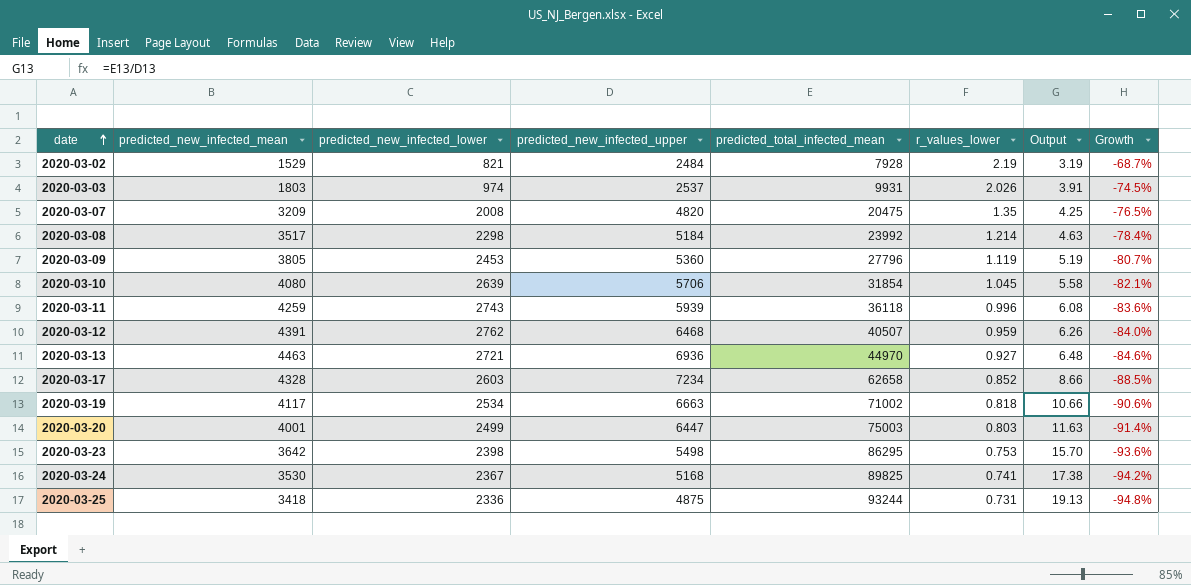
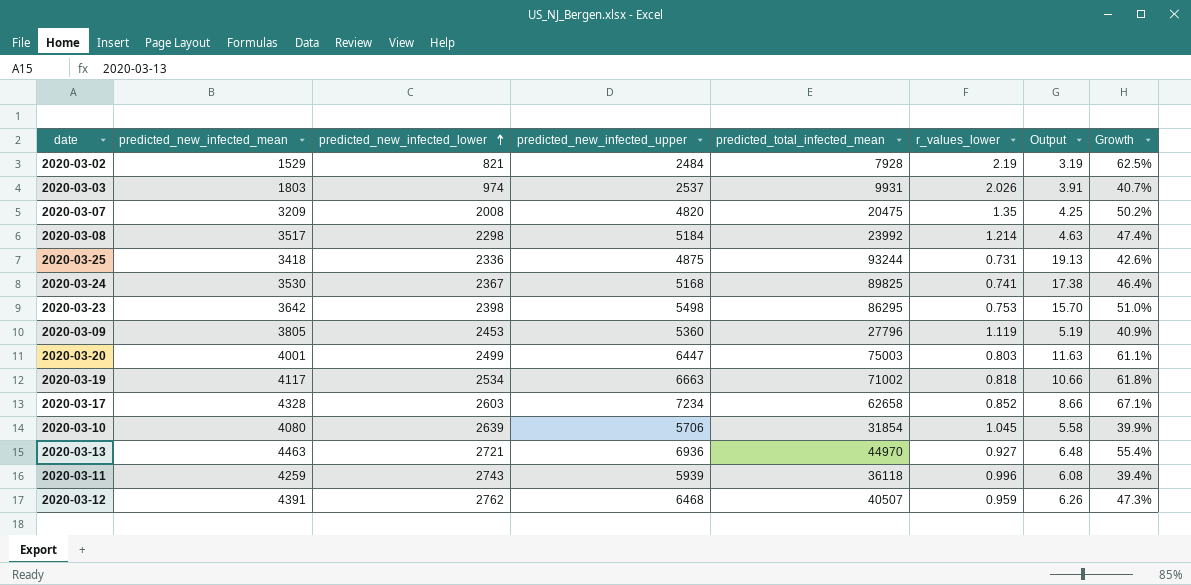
row order: date ascending -> predicted_new_infected_lower ascending
column Growth | formula: ([predicted_new_infected_upper] - [predicted_total_infected_mean]) / [predicted_total_infected_mean] -> ([predicted_new_infected_upper] - [predicted_new_infected_mean]) / [predicted_new_infected_mean]

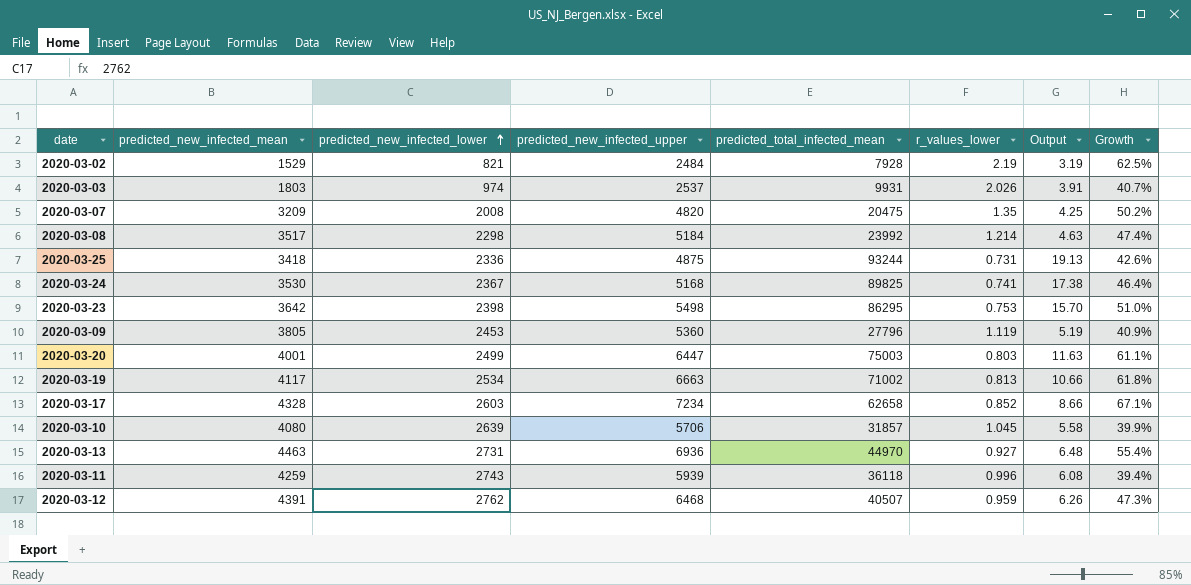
2020-03-19 | r_values_lower: 0.818 -> 0.813
2020-03-10 | predicted_total_infected_mean: 31854 -> 31857
2020-03-13 | predicted_new_infected_lower: 2721 -> 2731

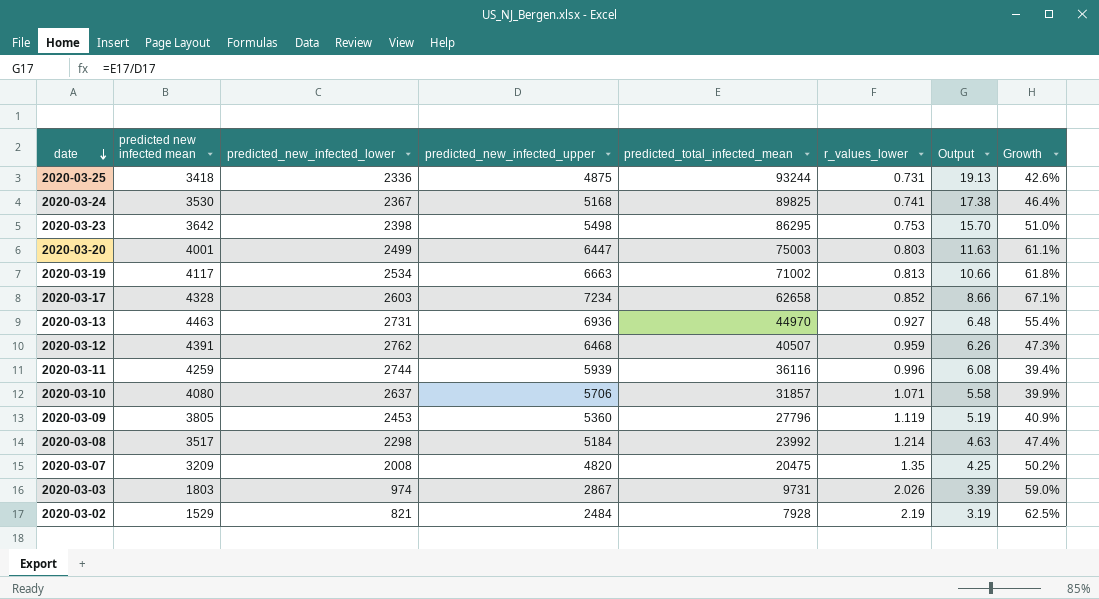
row order: predicted_new_infected_lower ascending -> date descending
column name: predicted_new_infected_mean -> predicted new infected mean
2020-03-11 | predicted_new_infected_lower: 2743 -> 2744
2020-03-11 | predicted_total_infected_mean: 36118 -> 36116
2020-03-10 | predicted_new_infected_lower: 2639 -> 2637
2020-03-10 | r_values_lower: 1.045 -> 1.071
2020-03-03 | predicted_new_infected_upper: 2537 -> 2867
2020-03-03 | predicted_total_infected_mean: 9931 -> 9731
2020-03-03 | Output: 3.91 -> 3.39
2020-03-03 | Growth: 40.7% -> 59.0%

